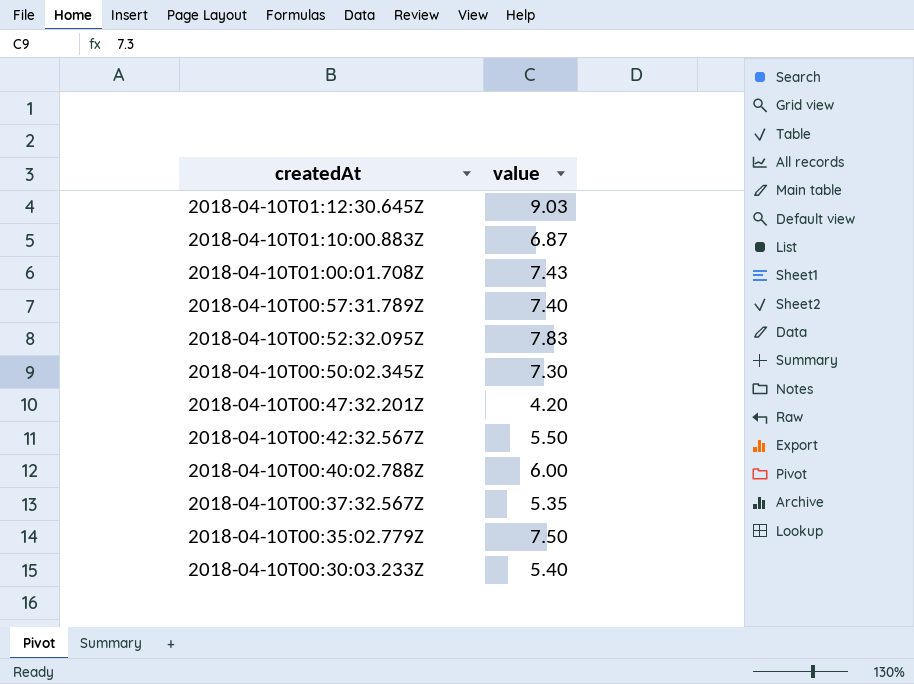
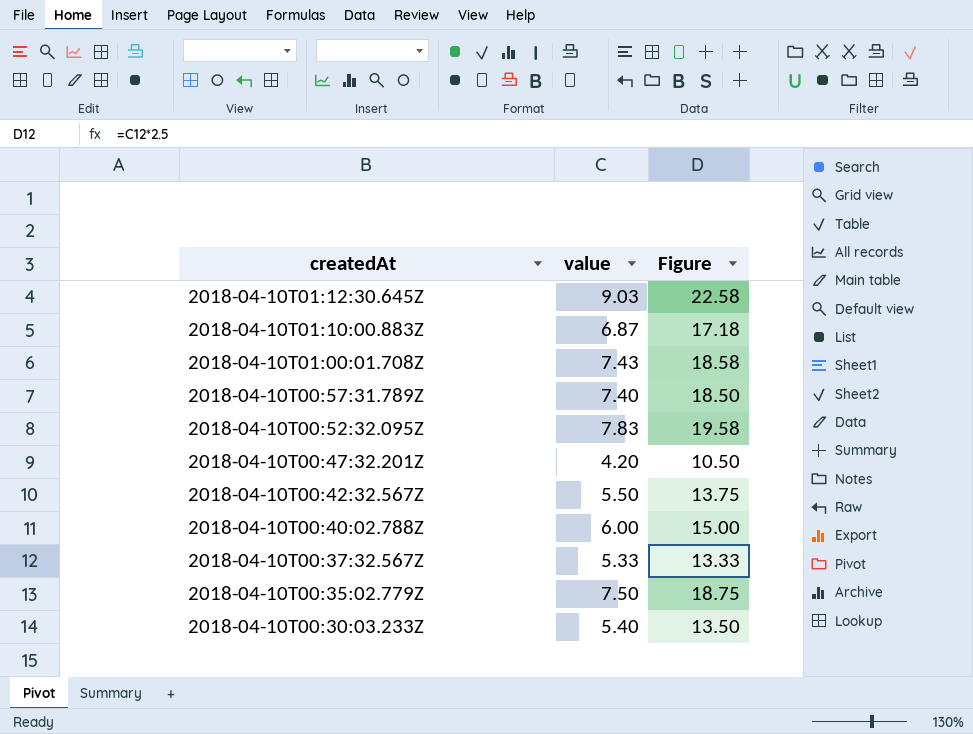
column Figure | formula: none -> [value] * 2.5
row 2018-04-10T00:50:02.345Z: 7.30 -> none
2018-04-10T00:37:32.567Z | value: 5.35 -> 5.33

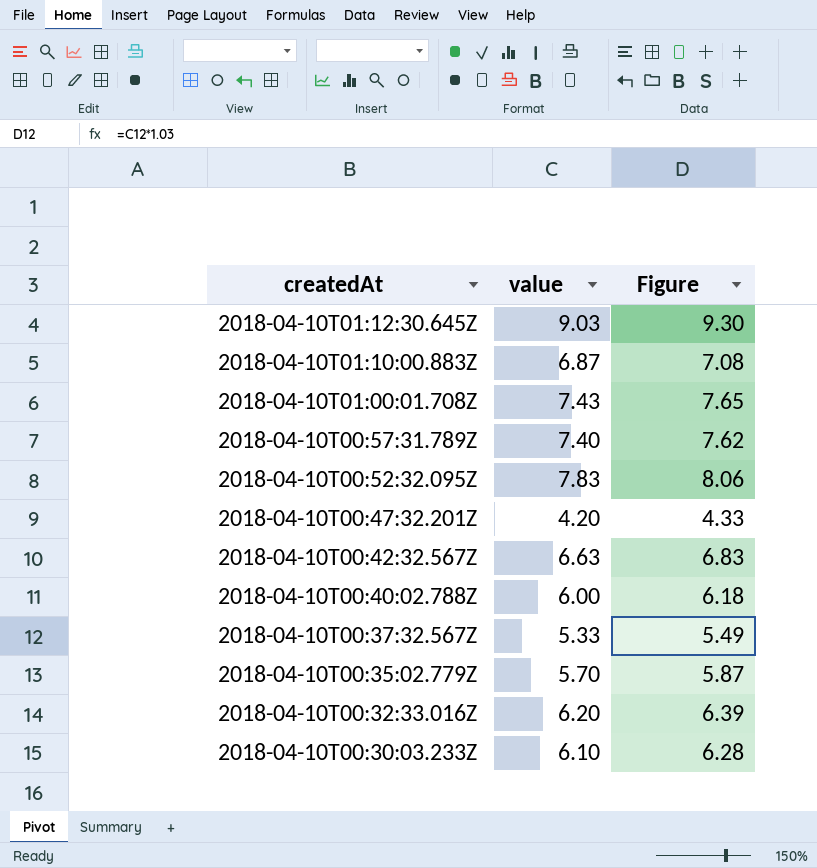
column Figure | formula: [value] * 2.5 -> [value] * 1.03
2018-04-10T00:42:32.567Z | value: 5.50 -> 6.63
2018-04-10T00:35:02.779Z | value: 7.50 -> 5.70
row 2018-04-10T00:32:33.016Z: none -> 6.20 | 6.39
2018-04-10T00:30:03.233Z | value: 5.40 -> 6.10

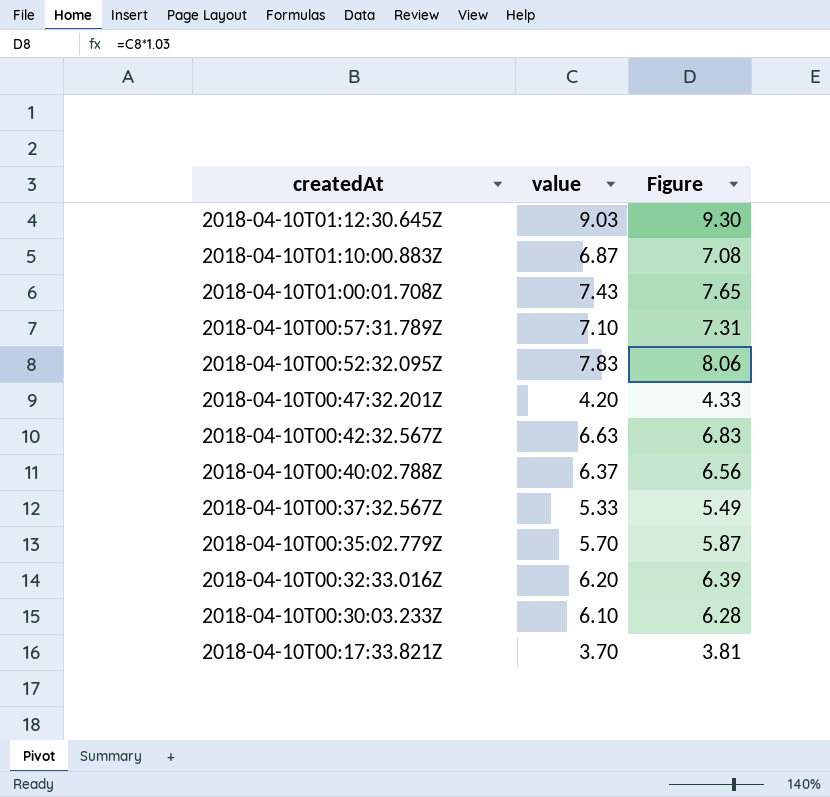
2018-04-10T00:57:31.789Z | value: 7.40 -> 7.10
2018-04-10T00:57:31.789Z | Figure: 7.62 -> 7.31
2018-04-10T00:40:02.788Z | value: 6.00 -> 6.37
2018-04-10T00:40:02.788Z | Figure: 6.18 -> 6.56
row 2018-04-10T00:17:33.821Z: none -> 3.70 | 3.81

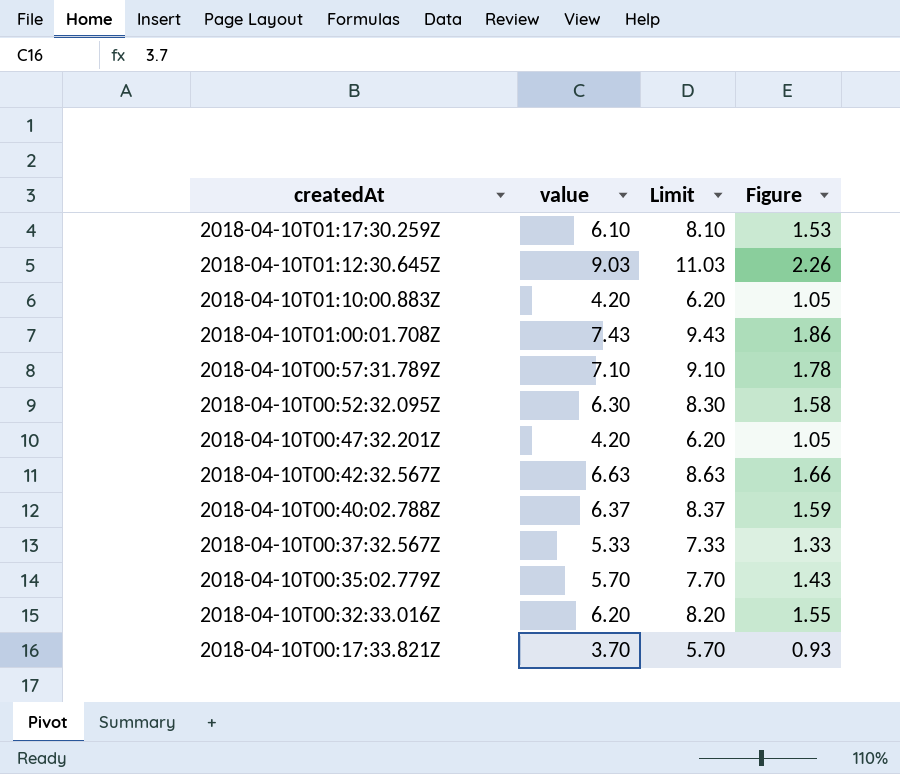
column Limit | formula: none -> [value] + 2
column Figure | formula: [value] * 1.03 -> [value] * 0.25
row 2018-04-10T00:30:03.233Z: 6.10 | 6.28 -> none
row 2018-04-10T01:17:30.259Z: none -> 6.10 | 8.10 | 1.53
2018-04-10T01:10:00.883Z | value: 6.87 -> 4.20
2018-04-10T00:52:32.095Z | value: 7.83 -> 6.30

